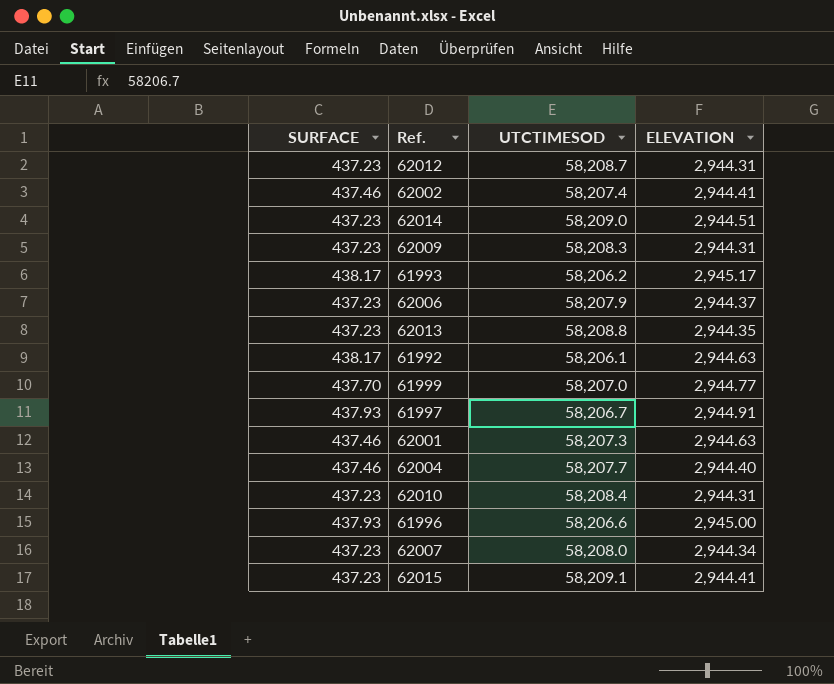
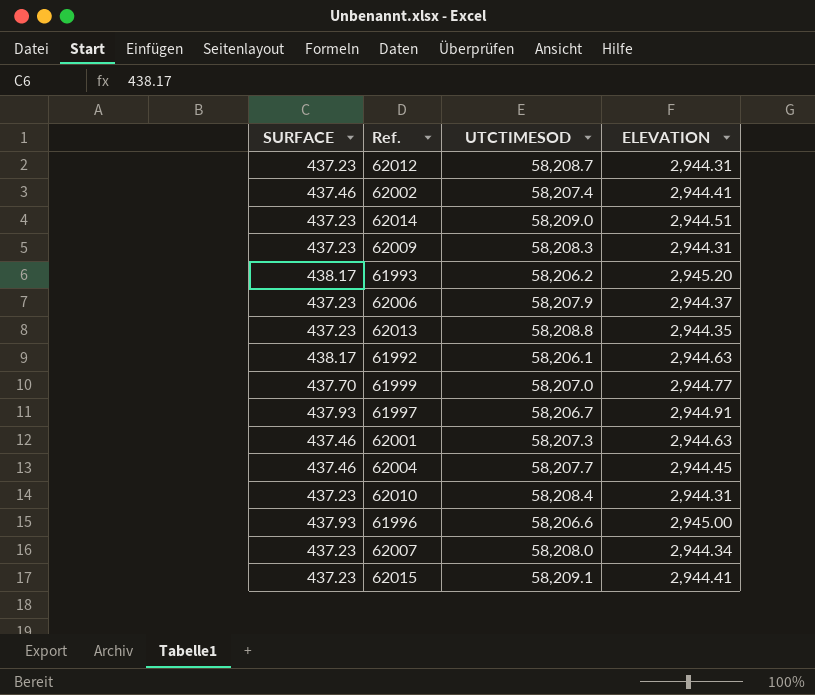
61993 | ELEVATION: 2,945.17 -> 2,945.20
62004 | ELEVATION: 2,944.40 -> 2,944.45

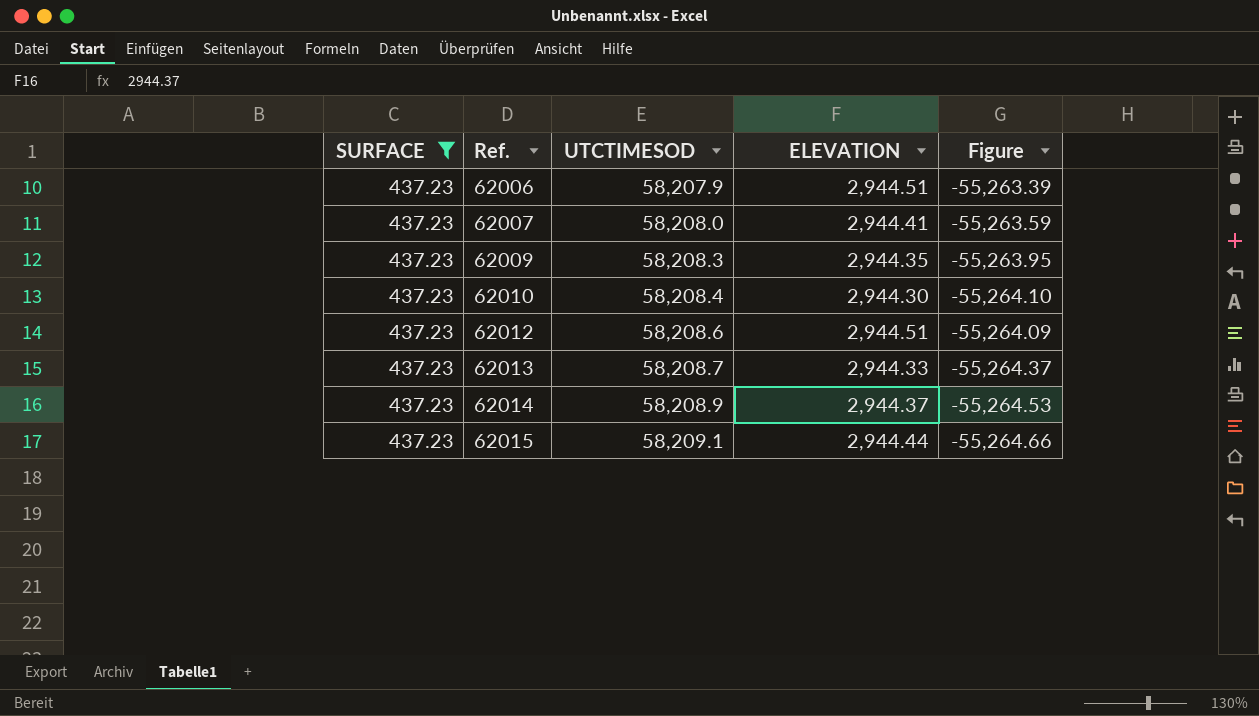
filter: none -> SURFACE = 437.23
row order: none -> Ref. ascending
column Figure | formula: none -> [ELEVATION] - [UTCTIMESOD]
62006 | ELEVATION: 2,944.37 -> 2,944.51
62007 | ELEVATION: 2,944.34 -> 2,944.41
62009 | ELEVATION: 2,944.31 -> 2,944.35
62010 | ELEVATION: 2,944.31 -> 2,944.30
62012 | UTCTIMESOD: 58,208.7 -> 58,208.6
62012 | ELEVATION: 2,944.31 -> 2,944.51
62013 | UTCTIMESOD: 58,208.8 -> 58,208.7
62013 | ELEVATION: 2,944.35 -> 2,944.33
62014 | UTCTIMESOD: 58,209.0 -> 58,208.9
62014 | ELEVATION: 2,944.51 -> 2,944.37
62015 | ELEVATION: 2,944.41 -> 2,944.44

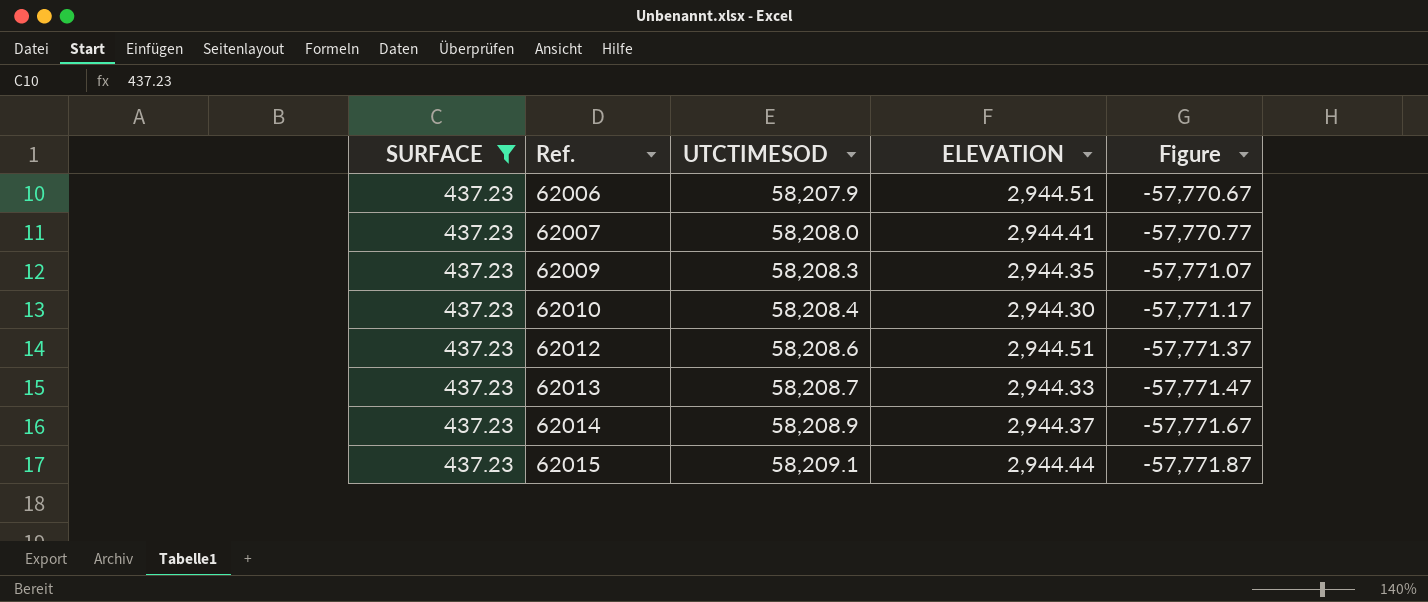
column Figure | formula: [ELEVATION] - [UTCTIMESOD] -> [SURFACE] - [UTCTIMESOD]

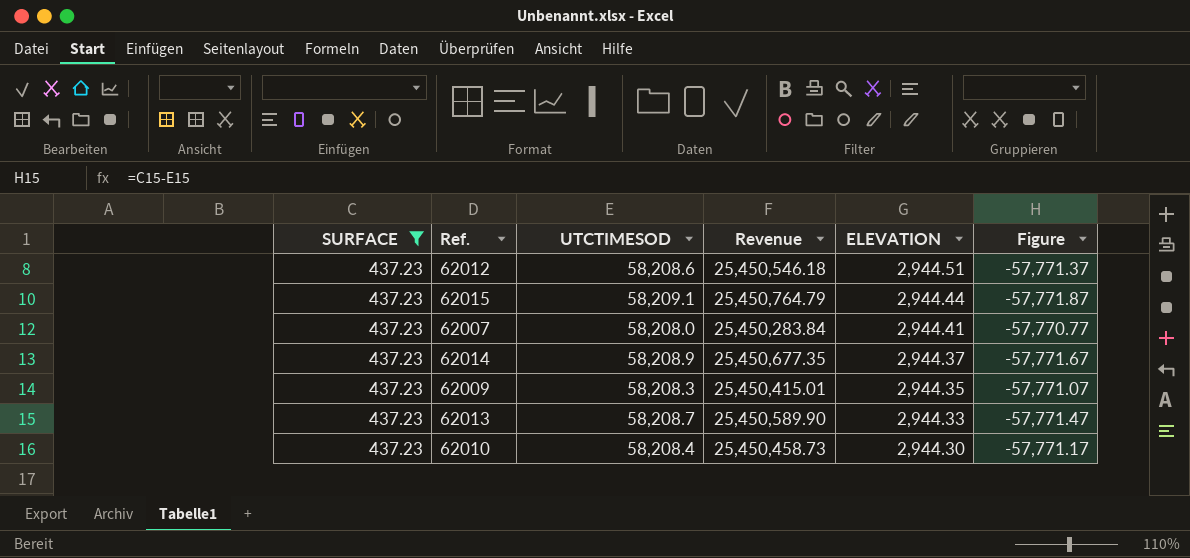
row order: Ref. ascending -> ELEVATION descending
column Revenue | formula: none -> [SURFACE] * [UTCTIMESOD]
row 62006: 437.23 | 58,207.9 | 2,944.51 | -57,770.67 -> none

